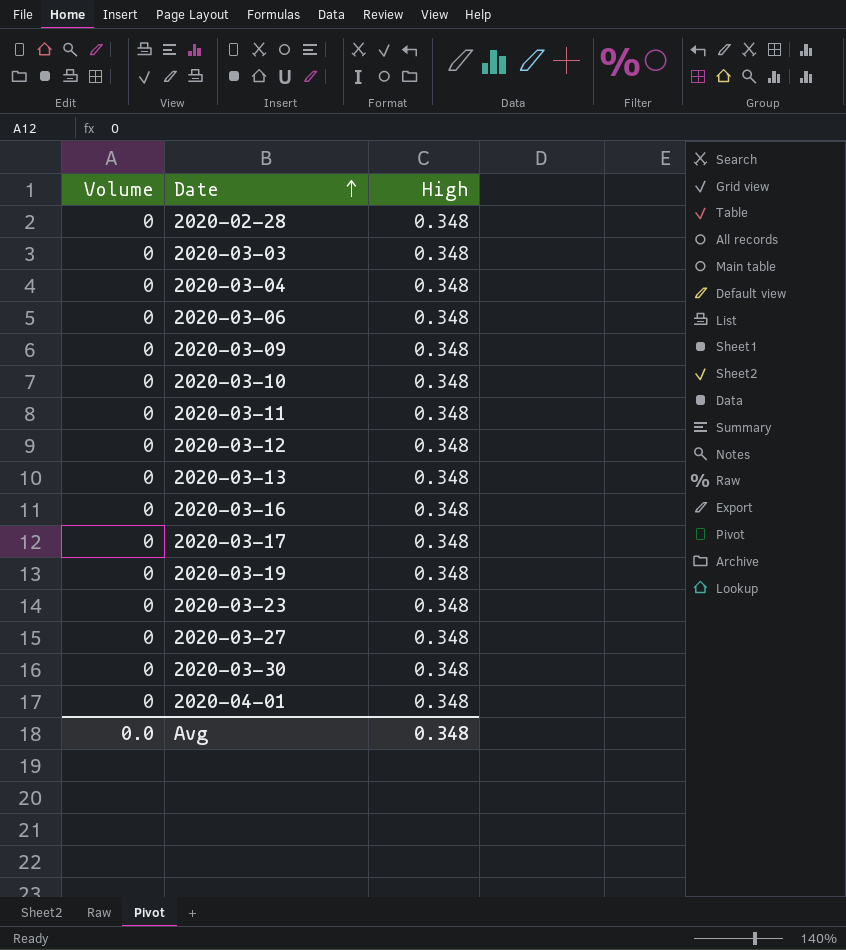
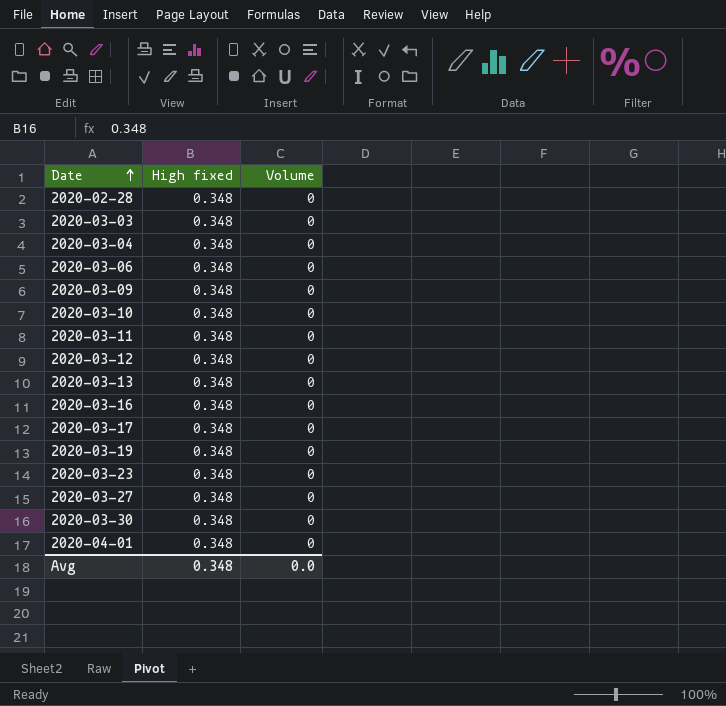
column name: High -> High fixed
column Volume | position: 1 -> 3

